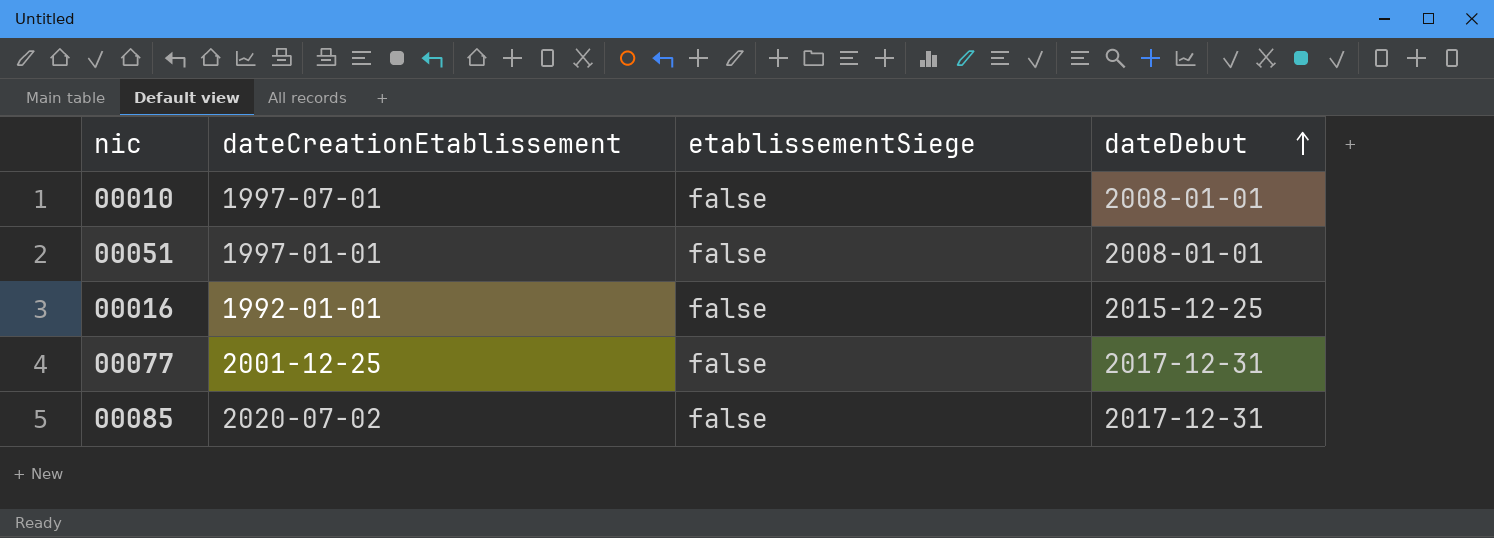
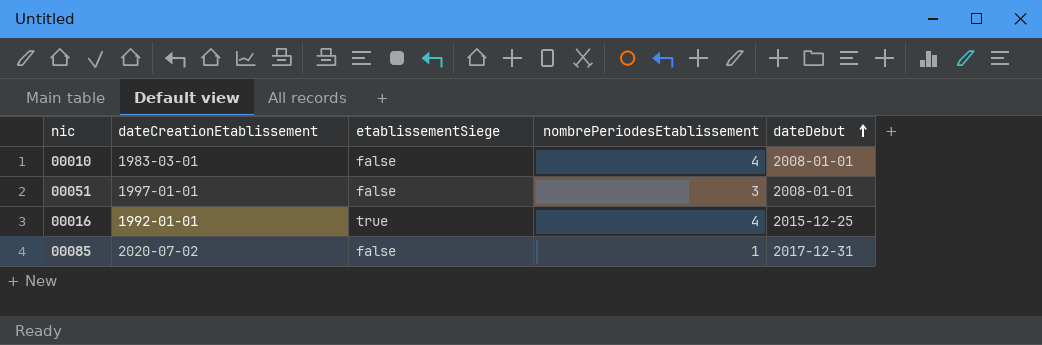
column nombrePeriodesEtablissement | position: none -> 4
row 00077: 2001-12-25 | false | 2017-12-31 -> none
00010 | dateCreationEtablissement: 1997-07-01 -> 1983-03-01
00016 | etablissementSiege: false -> true

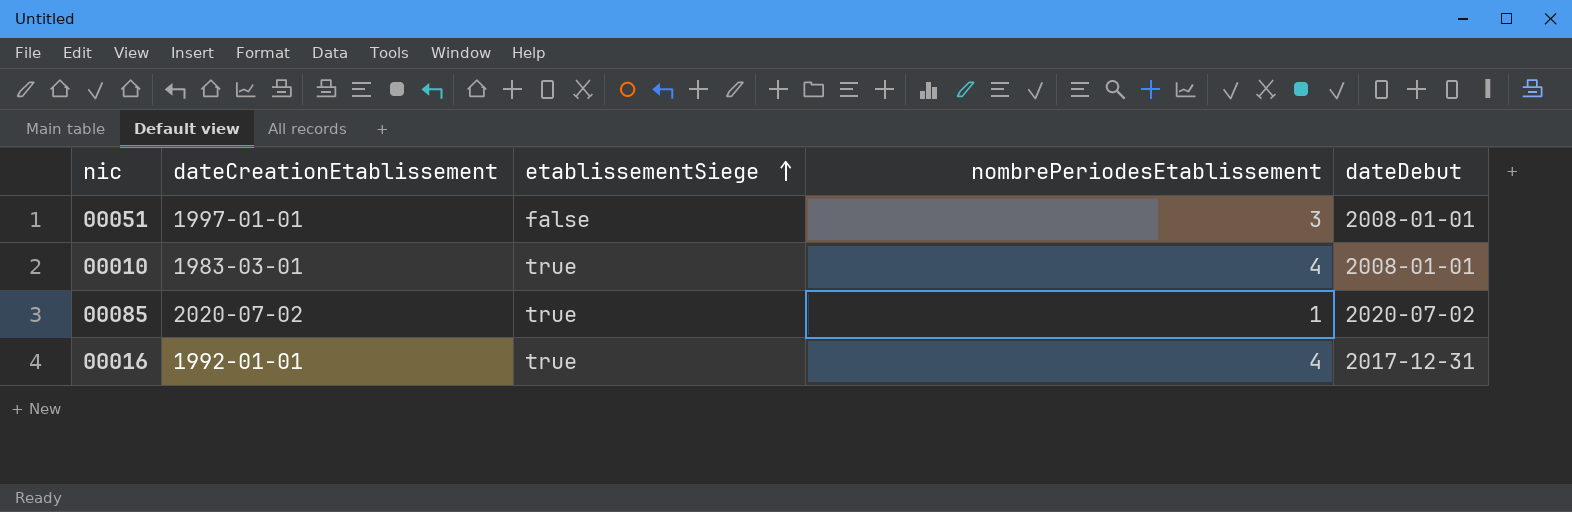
row order: dateDebut ascending -> etablissementSiege ascending
00010 | etablissementSiege: false -> true
00085 | etablissementSiege: false -> true
00085 | dateDebut: 2017-12-31 -> 2020-07-02
00016 | dateDebut: 2015-12-25 -> 2017-12-31

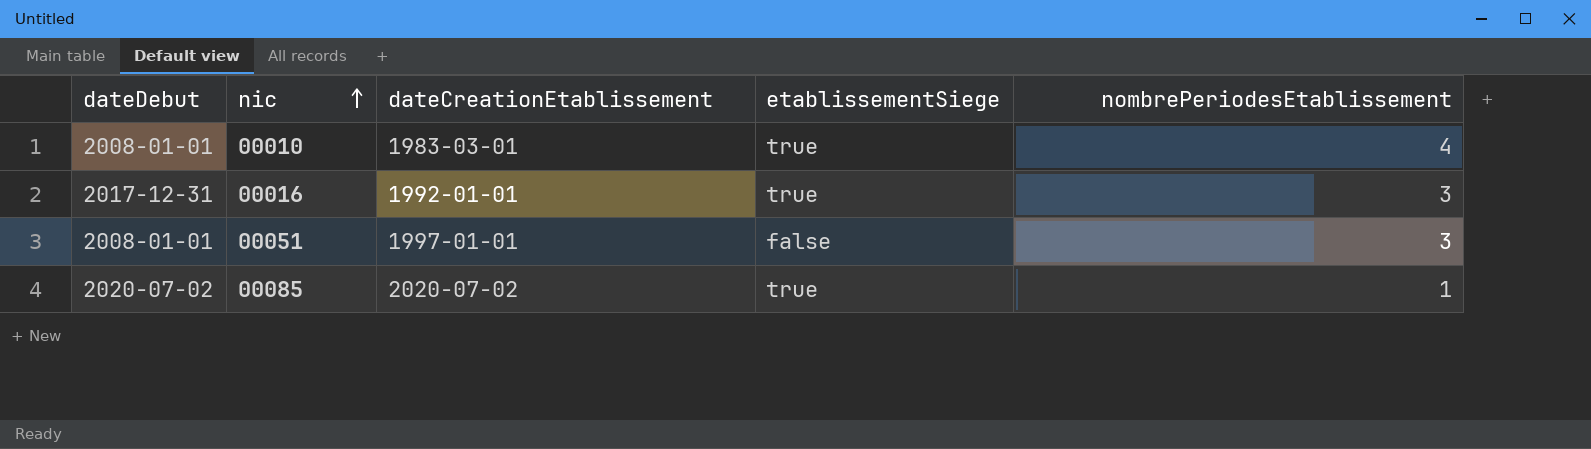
row order: etablissementSiege ascending -> nic ascending
column dateDebut | position: 5 -> 1
00016 | nombrePeriodesEtablissement: 4 -> 3

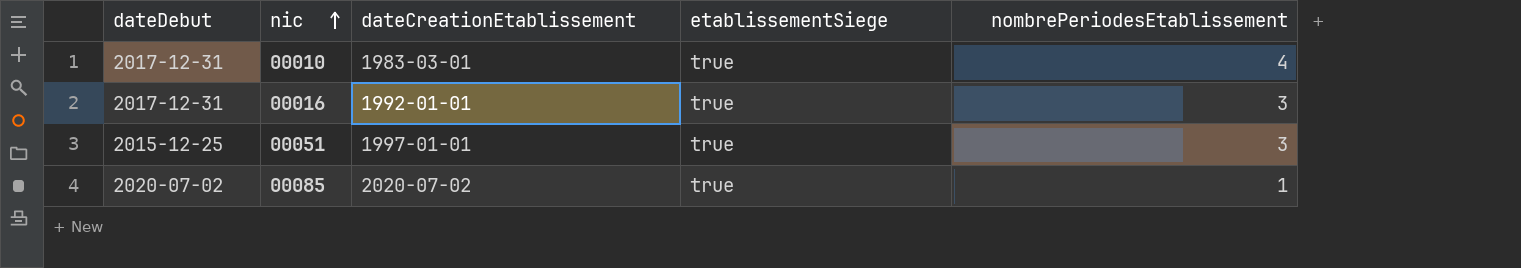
00010 | dateDebut: 2008-01-01 -> 2017-12-31
00051 | dateDebut: 2008-01-01 -> 2015-12-25
00051 | etablissementSiege: false -> true

